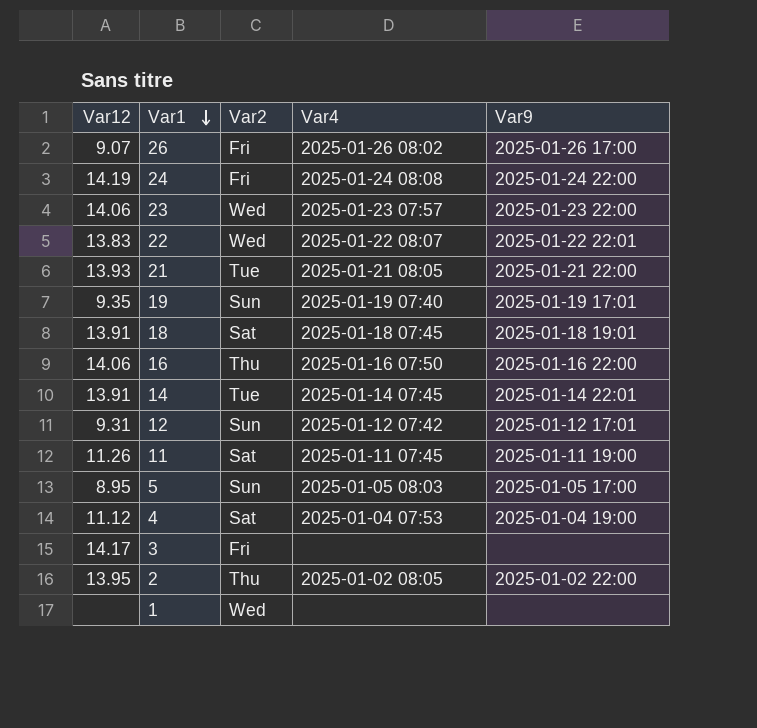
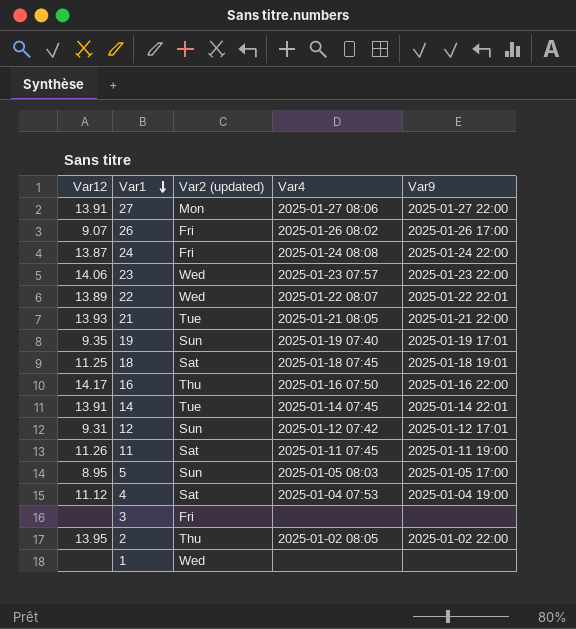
column name: Var2 -> Var2 (updated)
row 27: none -> 13.91 | Mon | 2025-01-27 08:06 | 2025-01-27 22:00
24 | Var12: 14.19 -> 13.87
22 | Var12: 13.83 -> 13.89
18 | Var12: 13.91 -> 11.25
16 | Var12: 14.06 -> 14.17
3 | Var12: 14.17 -> none

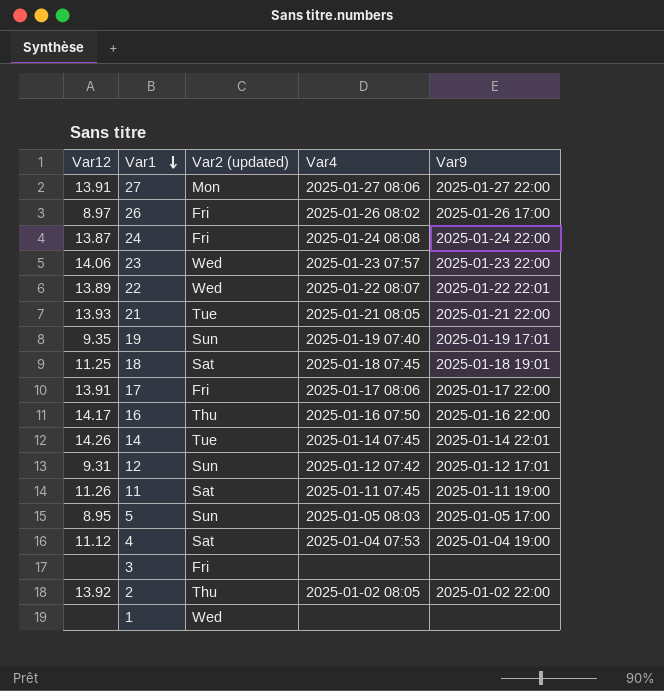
26 | Var12: 9.07 -> 8.97
row 17: none -> 13.91 | Fri | 2025-01-17 08:06 | 2025-01-17 22:00
14 | Var12: 13.91 -> 14.26
2 | Var12: 13.95 -> 13.92

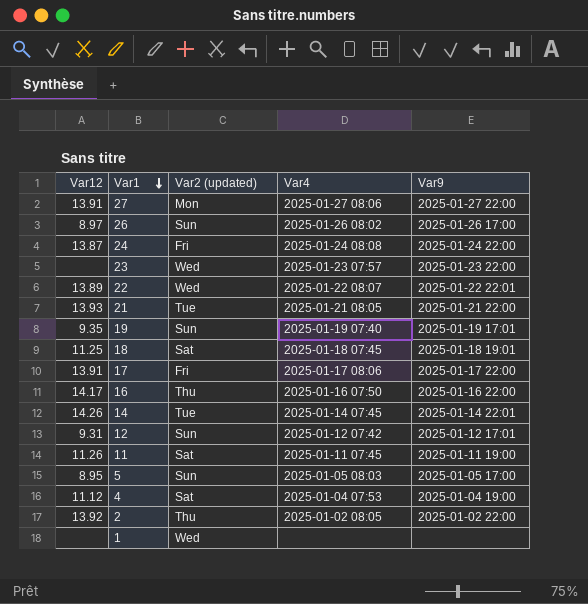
row 3: none | Fri | none | none -> none
26 | Var2 (updated): Fri -> Sun
23 | Var12: 14.06 -> none

